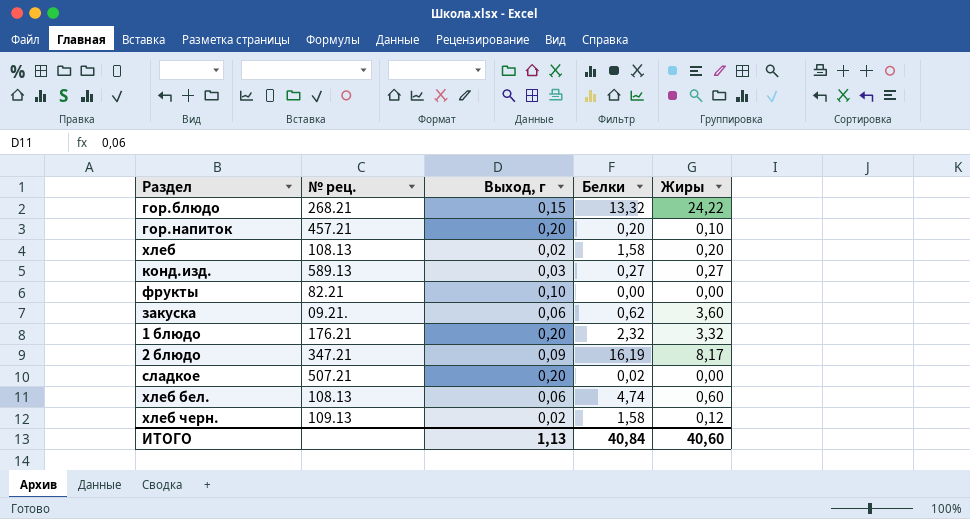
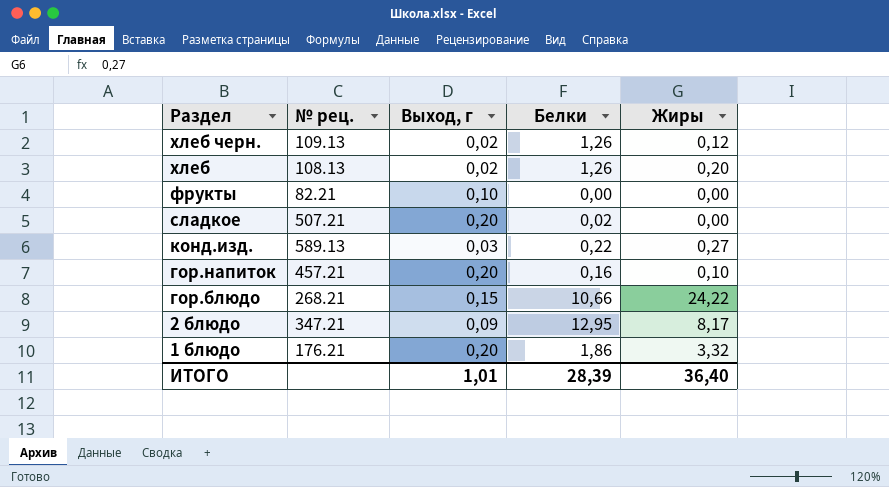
row order: none -> Раздел descending
row закуска: 09.21. | 0,06 | 0,62 | 3,60 -> none
row хлеб бел.: 108.13 | 0,06 | 4,74 | 0,60 -> none
хлеб черн. | Белки: 1,58 -> 1,26
хлеб | Белки: 1,58 -> 1,26
конд.изд. | Белки: 0,27 -> 0,22
гор.напиток | Белки: 0,20 -> 0,16
гор.блюдо | Белки: 13,32 -> 10,66
2 блюдо | Белки: 16,19 -> 12,95
1 блюдо | Белки: 2,32 -> 1,86
ИТОГО | Выход, г: 1,13 -> 1,01
ИТОГО | Белки: 40,84 -> 28,39
ИТОГО | Жиры: 40,60 -> 36,40

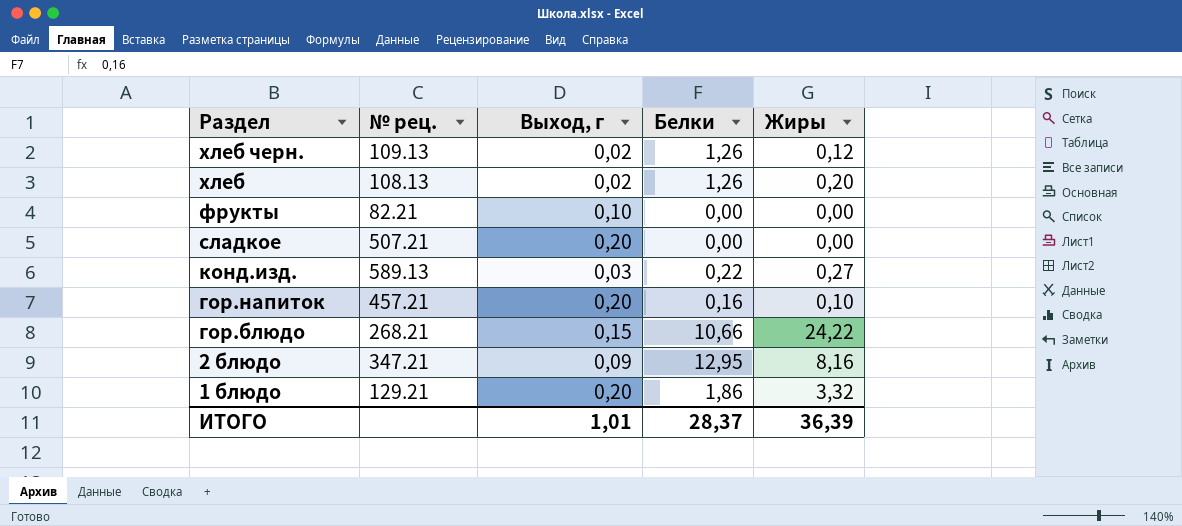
сладкое | Белки: 0,02 -> 0,00
2 блюдо | Жиры: 8,17 -> 8,16
1 блюдо | № рец.: 176.21 -> 129.21
ИТОГО | Белки: 28,39 -> 28,37
ИТОГО | Жиры: 36,40 -> 36,39

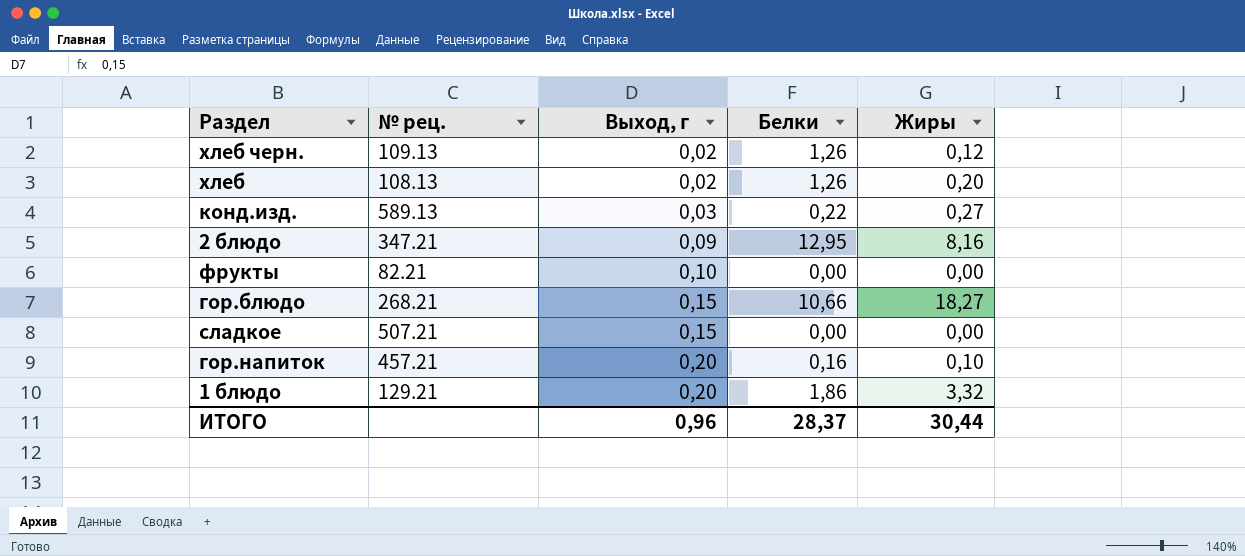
row order: Раздел descending -> Выход, г ascending
гор.блюдо | Жиры: 24,22 -> 18,27
сладкое | Выход, г: 0,20 -> 0,15
ИТОГО | Выход, г: 1,01 -> 0,96
ИТОГО | Жиры: 36,39 -> 30,44

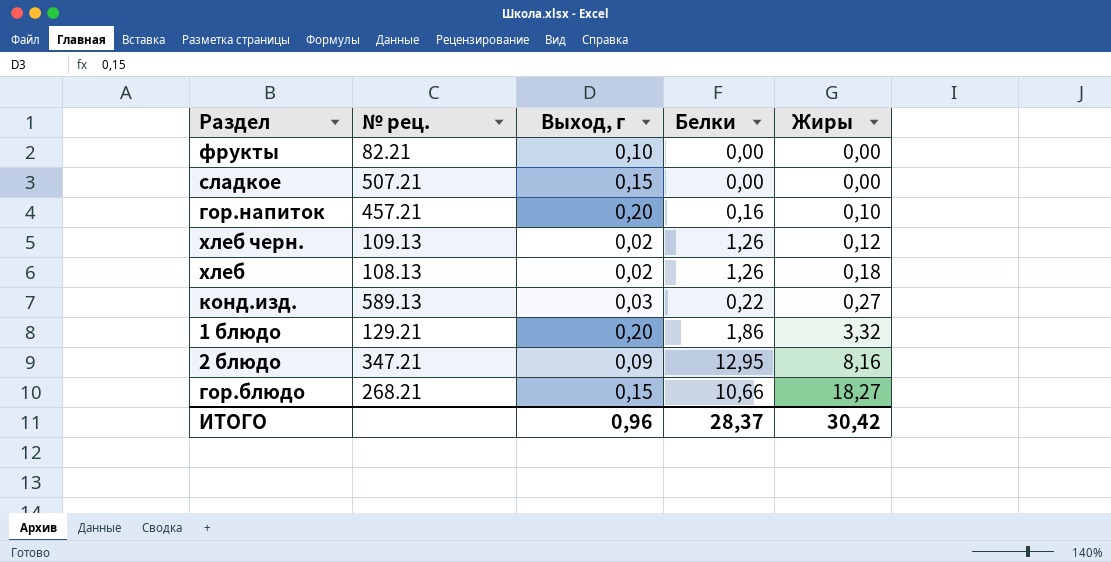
row order: Выход, г ascending -> Жиры ascending
хлеб | Жиры: 0,20 -> 0,18
ИТОГО | Жиры: 30,44 -> 30,42

